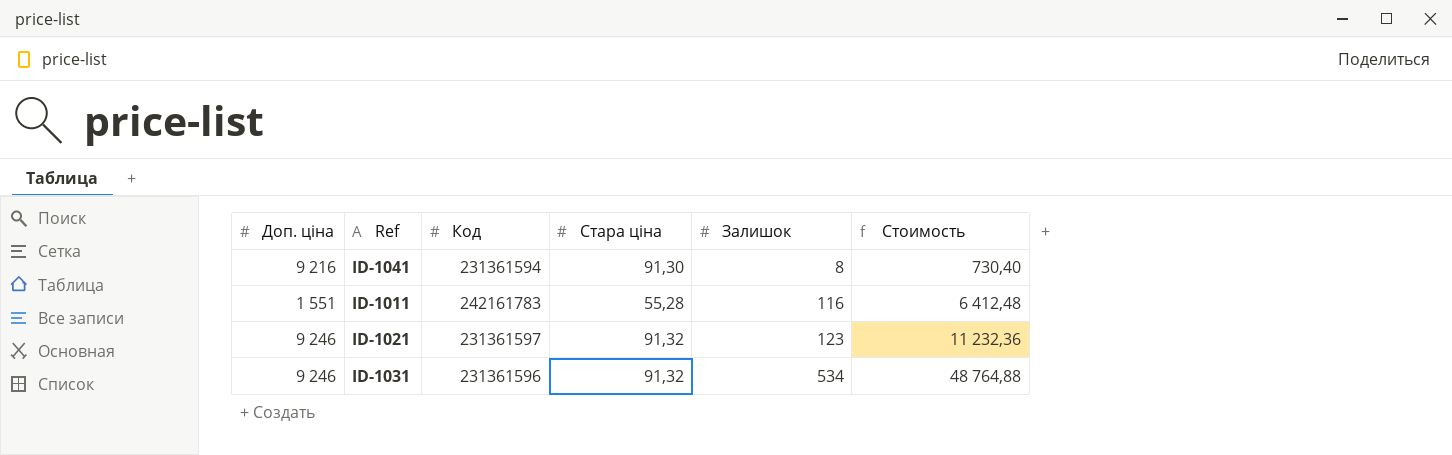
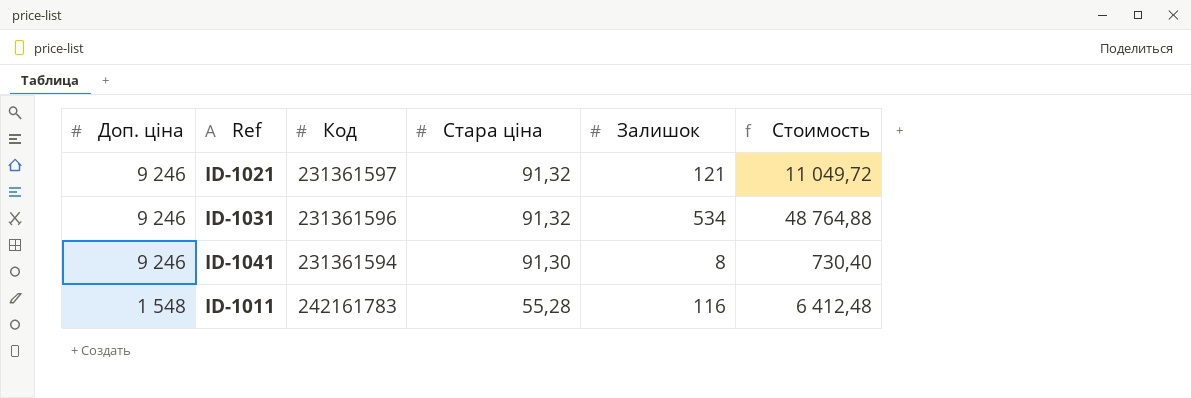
row order: Залишок ascending -> Доп. ціна descending
ID-1021 | Залишок: 123 -> 121
ID-1021 | Стоимость: 11 232,36 -> 11 049,72
ID-1041 | Доп. ціна: 9 216 -> 9 246
ID-1011 | Доп. ціна: 1 551 -> 1 548

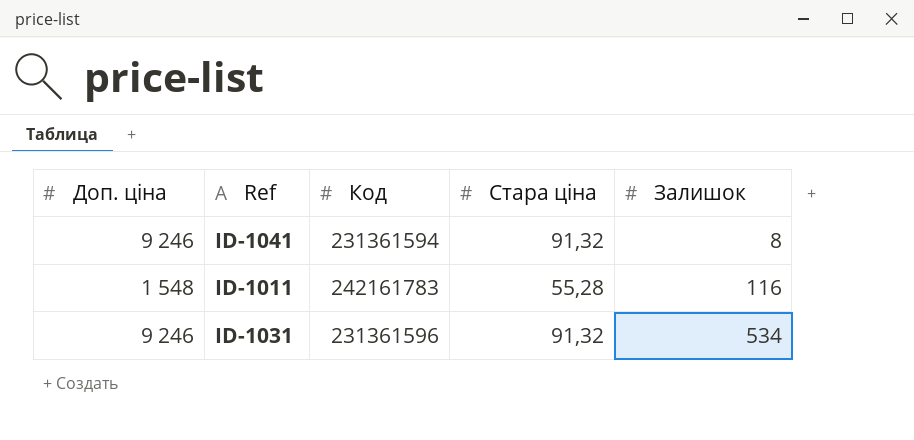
row order: Доп. ціна descending -> Залишок ascending
column Стоимость | formula: [Стара ціна] * [Залишок] -> none
row ID-1021: 9 246 | 231361597 | 91,32 | 121 | 11 049,72 -> none
ID-1041 | Стара ціна: 91,30 -> 91,32

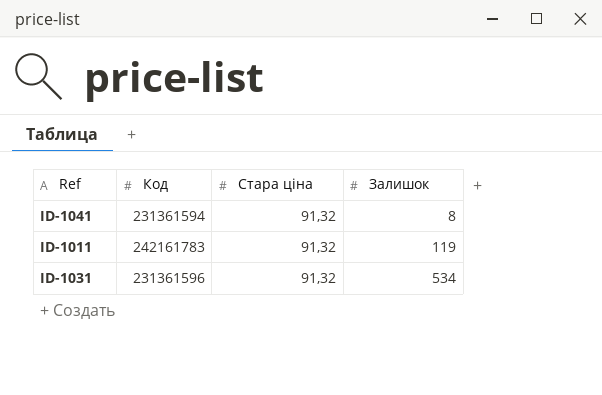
column Доп. ціна | position: 1 -> none
ID-1011 | Стара ціна: 55,28 -> 91,32
ID-1011 | Залишок: 116 -> 119

